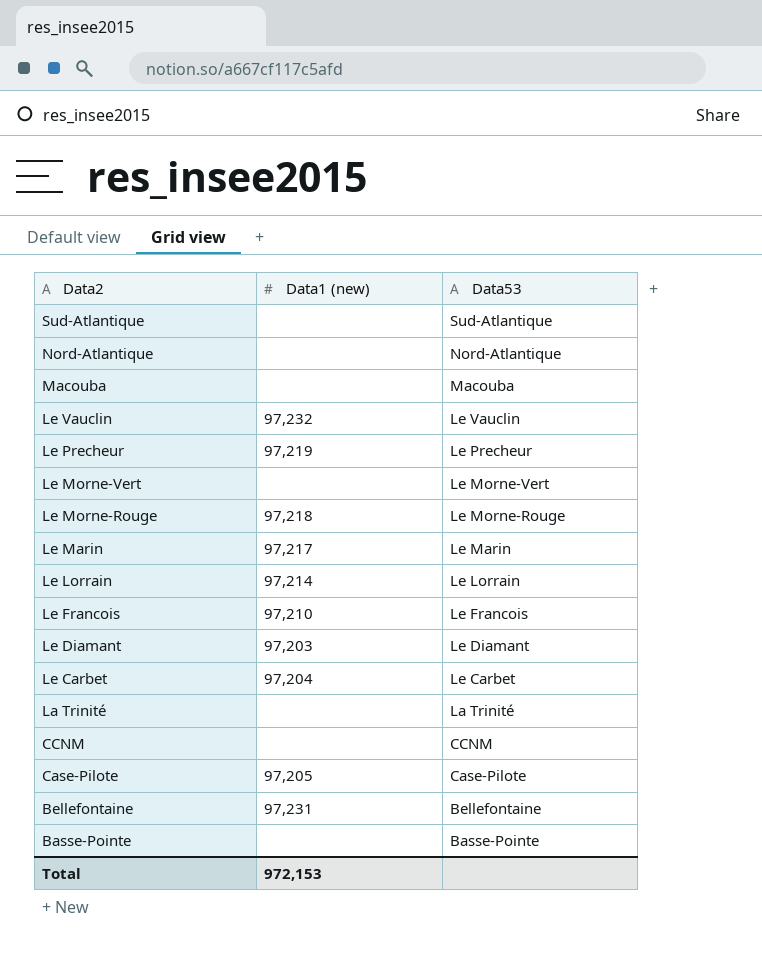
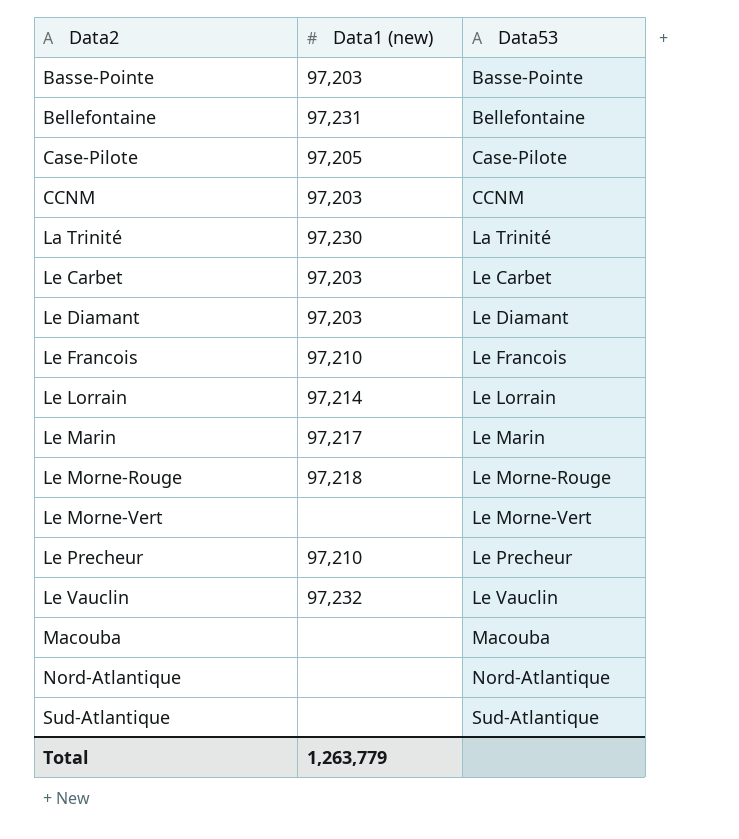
row order: Data2 descending -> Data2 ascending
Basse-Pointe | Data1 (new): none -> 97,203
CCNM | Data1 (new): none -> 97,203
La Trinité | Data1 (new): none -> 97,230
Le Carbet | Data1 (new): 97,204 -> 97,203
Le Precheur | Data1 (new): 97,219 -> 97,210
Total | Data1 (new): 972,153 -> 1,263,779

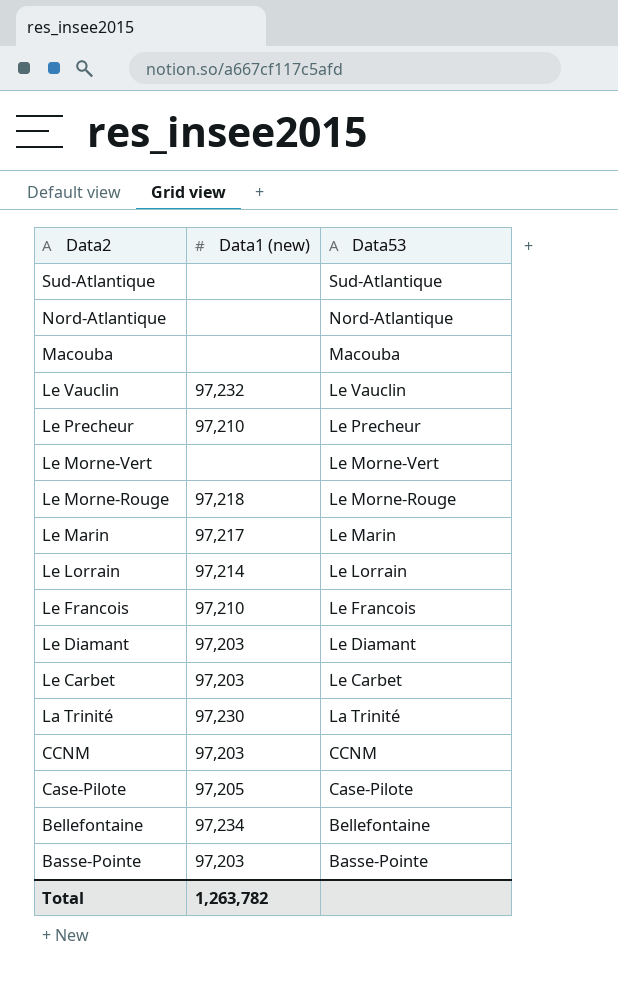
row order: Data2 ascending -> Data2 descending
Bellefontaine | Data1 (new): 97,231 -> 97,234
Total | Data1 (new): 1,263,779 -> 1,263,782

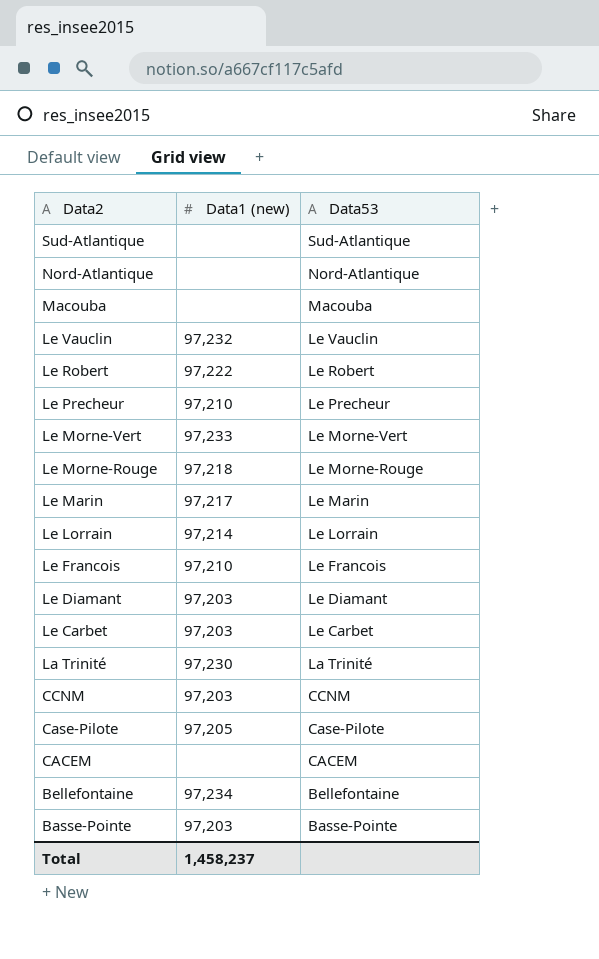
row Le Robert: none -> 97,222 | Le Robert
Le Morne-Vert | Data1 (new): none -> 97,233
row CACEM: none -> none | CACEM
Total | Data1 (new): 1,263,782 -> 1,458,237

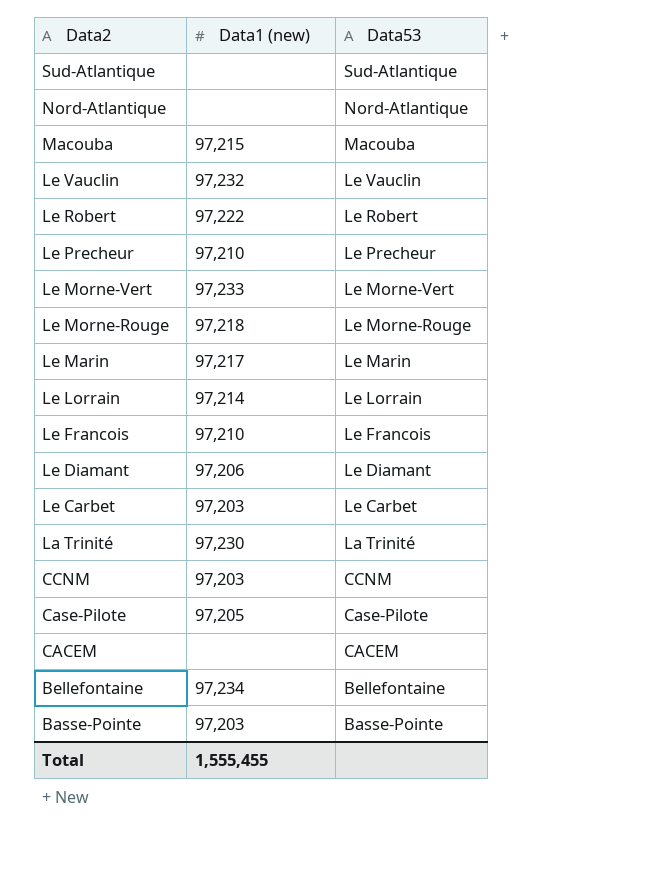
Macouba | Data1 (new): none -> 97,215
Le Diamant | Data1 (new): 97,203 -> 97,206
Total | Data1 (new): 1,458,237 -> 1,555,455

